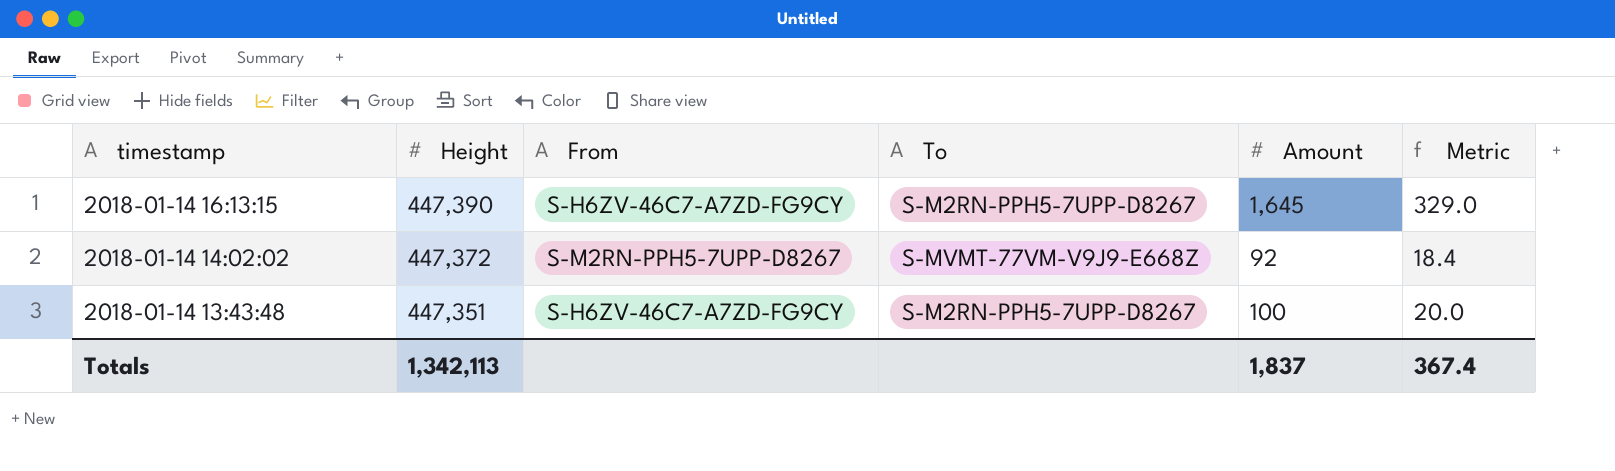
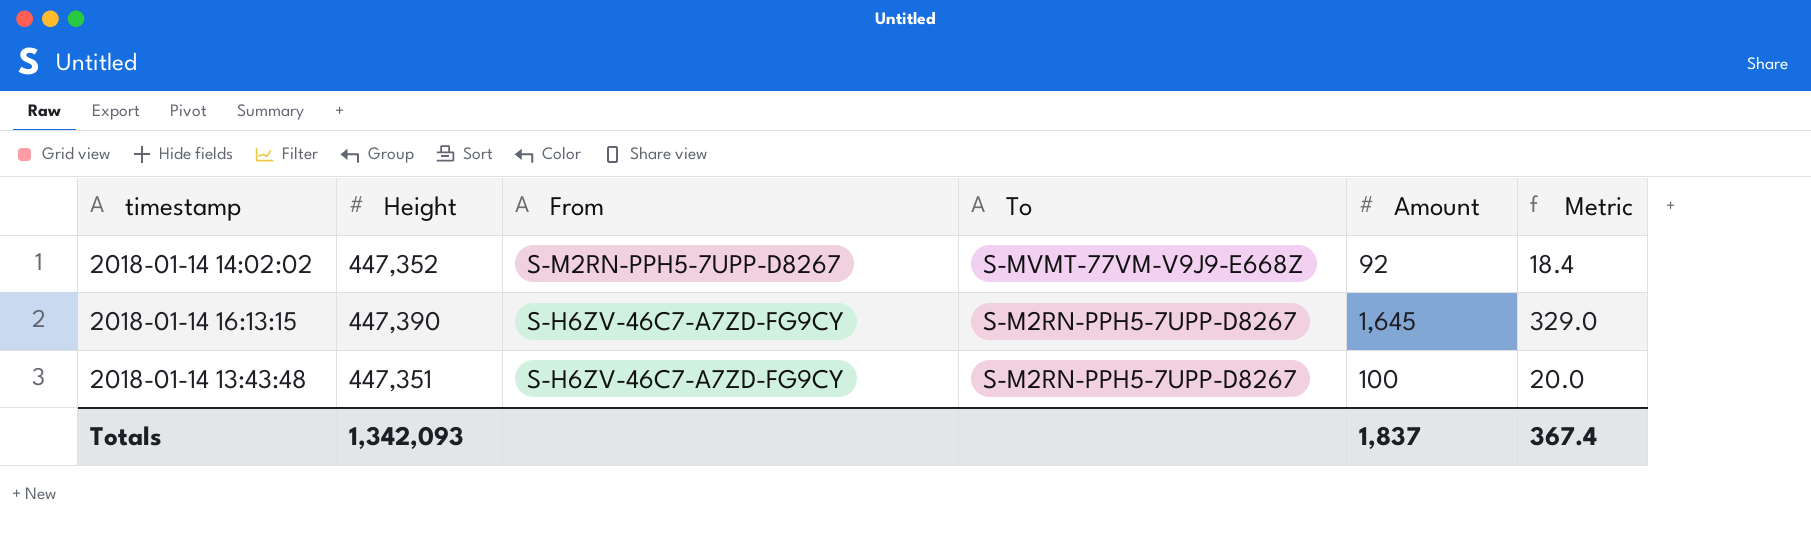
row order: timestamp descending -> From descending
2018-01-14 14:02:02 | Height: 447,372 -> 447,352
Totals | Height: 1,342,113 -> 1,342,093

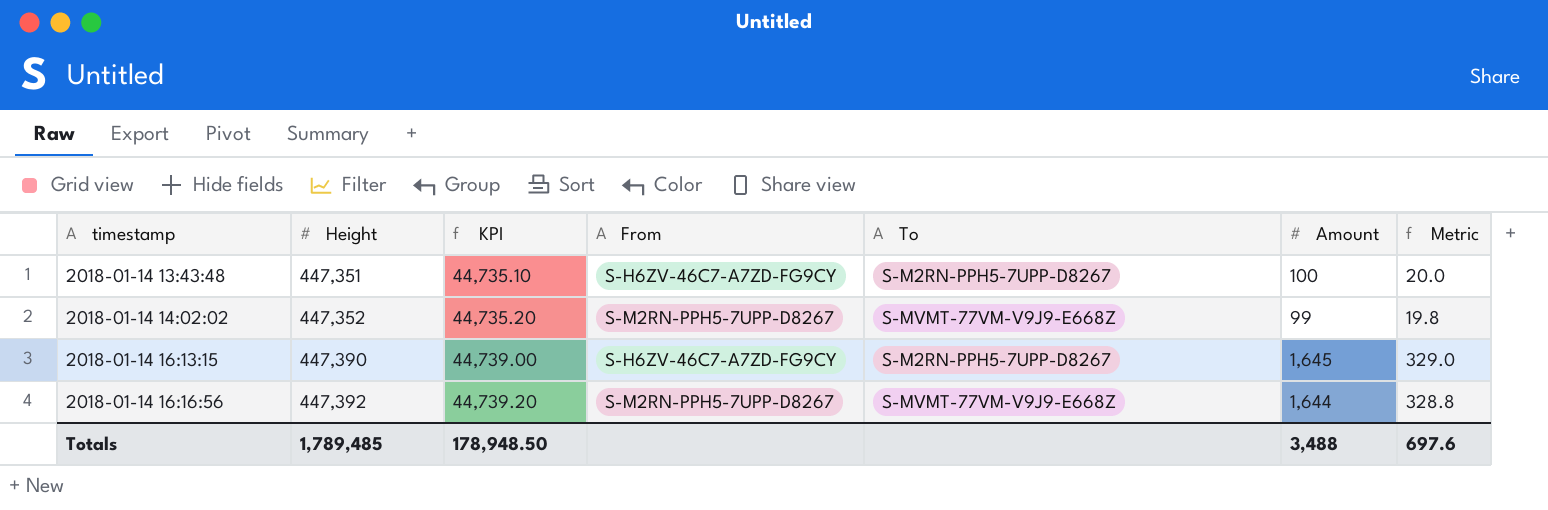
row order: From descending -> timestamp ascending
column KPI | formula: none -> [Height] * 0.1
2018-01-14 14:02:02 | Amount: 92 -> 99
2018-01-14 14:02:02 | Metric: 18.4 -> 19.8
row 2018-01-14 16:16:56: none -> 447,392 | 44,739.20 | S-M2RN-PPH5-7UPP-D8267 | S-MVMT-77VM-V9J9-E668Z | 1,644 | 328.8
Totals | Height: 1,342,093 -> 1,789,485
Totals | Amount: 1,837 -> 3,488
Totals | Metric: 367.4 -> 697.6

